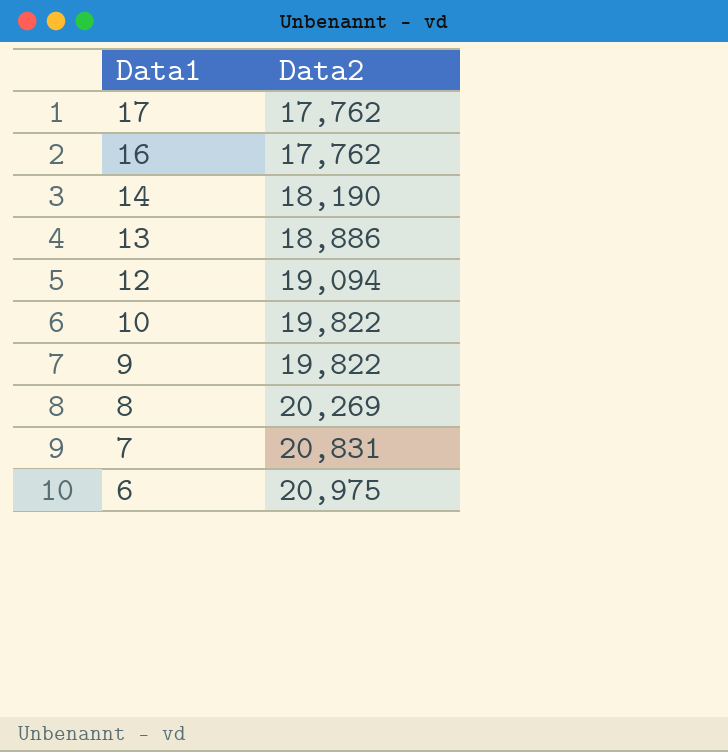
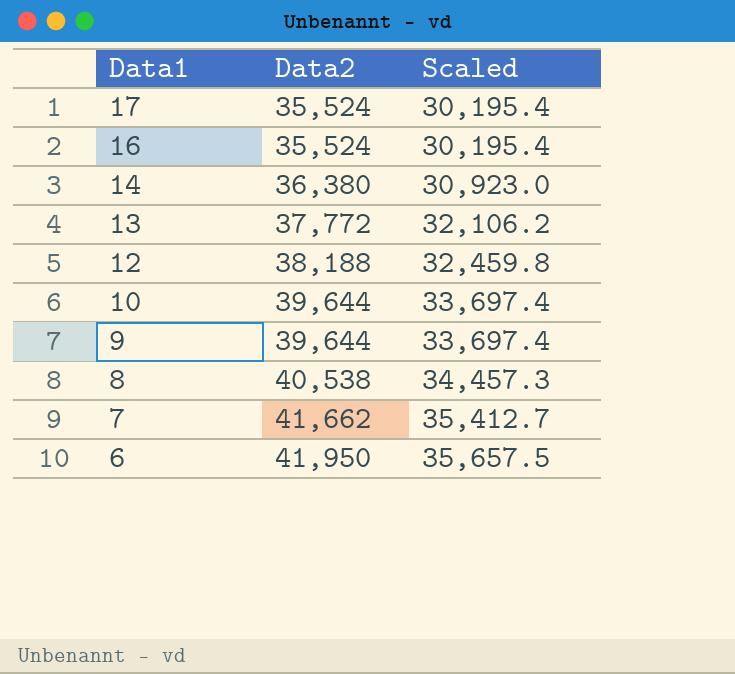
column Scaled | formula: none -> [Data2] * 0.85
17 | Data2: 17,762 -> 35,524
16 | Data2: 17,762 -> 35,524
14 | Data2: 18,190 -> 36,380
13 | Data2: 18,886 -> 37,772
12 | Data2: 19,094 -> 38,188
10 | Data2: 19,822 -> 39,644
9 | Data2: 19,822 -> 39,644
8 | Data2: 20,269 -> 40,538
7 | Data2: 20,831 -> 41,662
6 | Data2: 20,975 -> 41,950

